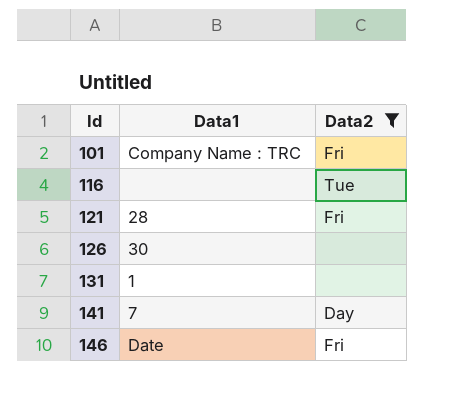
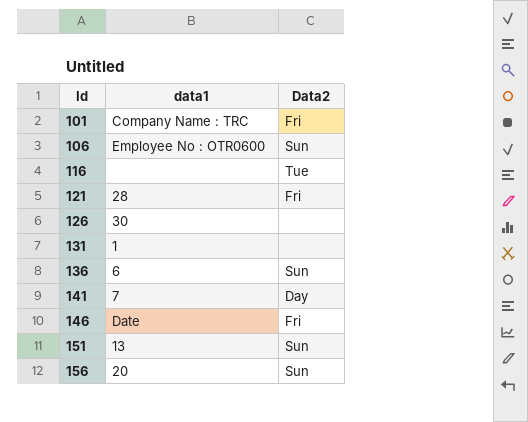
filter: Data2 != Sun -> none
column name: Data1 -> data1

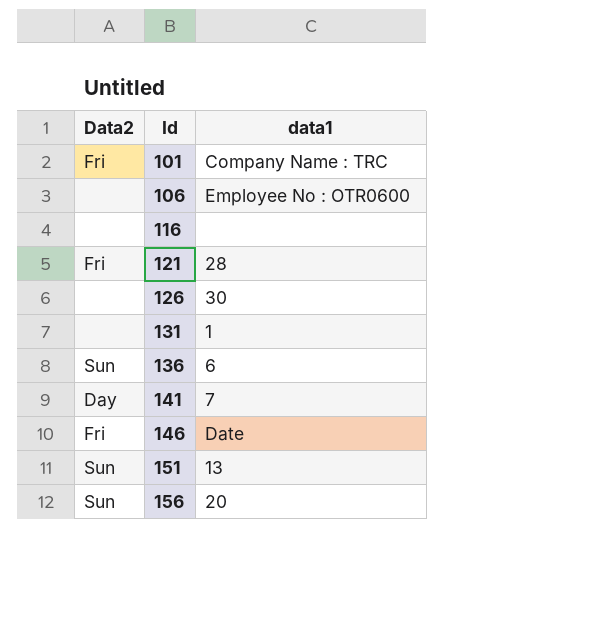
column Data2 | position: 3 -> 1
106 | Data2: Sun -> none
116 | Data2: Tue -> none

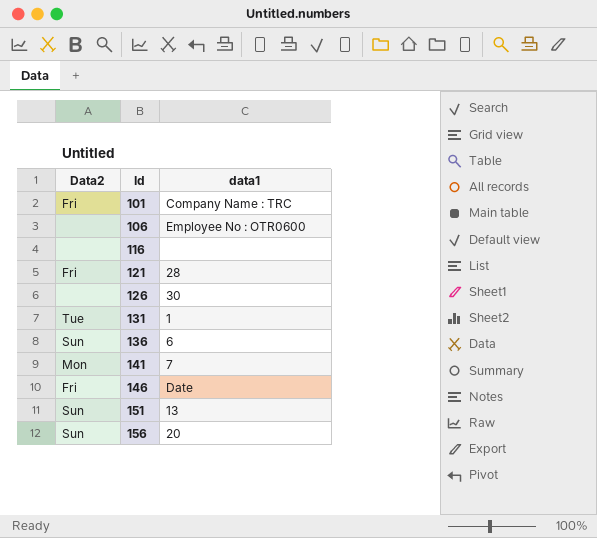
131 | Data2: none -> Tue
141 | Data2: Day -> Mon

